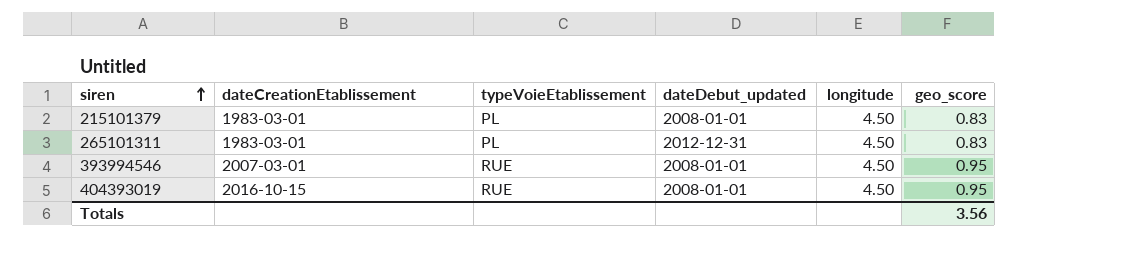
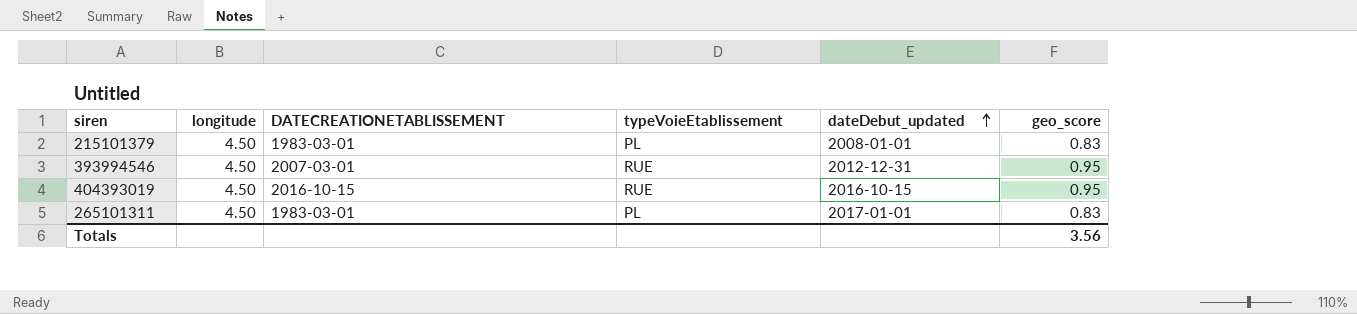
row order: siren ascending -> dateDebut_updated ascending
column longitude | position: 5 -> 2
column name: dateCreationEtablissement -> DATECREATIONETABLISSEMENT
393994546 | dateDebut_updated: 2008-01-01 -> 2012-12-31
404393019 | dateDebut_updated: 2008-01-01 -> 2016-10-15
265101311 | dateDebut_updated: 2012-12-31 -> 2017-01-01

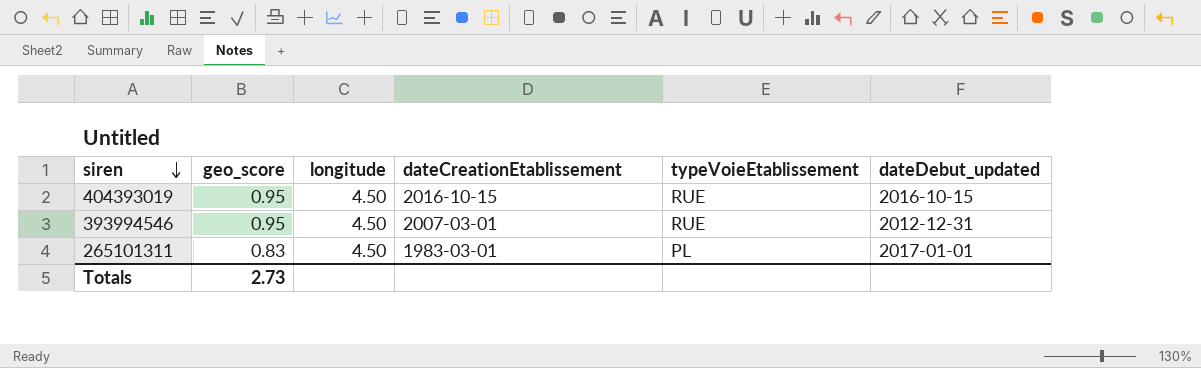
row order: dateDebut_updated ascending -> siren descending
column geo_score | position: 6 -> 2
column name: DATECREATIONETABLISSEMENT -> dateCreationEtablissement
row 215101379: 4.50 | 1983-03-01 | PL | 2008-01-01 | 0.83 -> none
Totals | geo_score: 3.56 -> 2.73

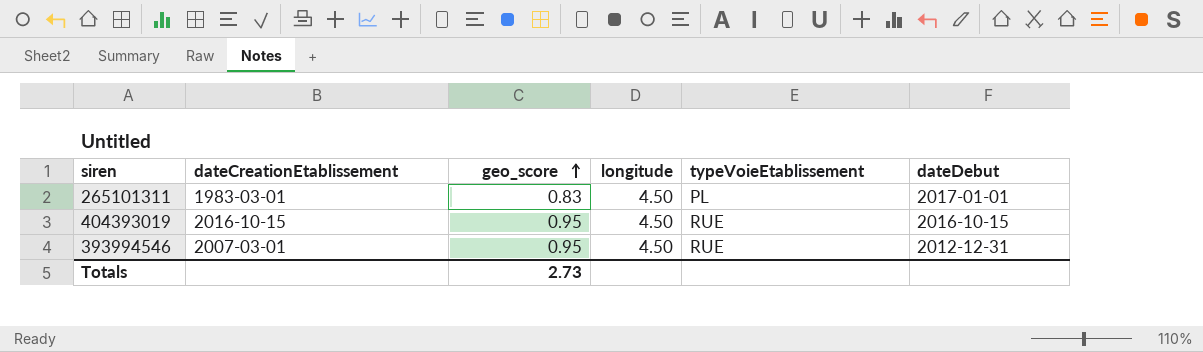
row order: siren descending -> geo_score ascending
column dateCreationEtablissement | position: 4 -> 2
column name: dateDebut_updated -> dateDebut

